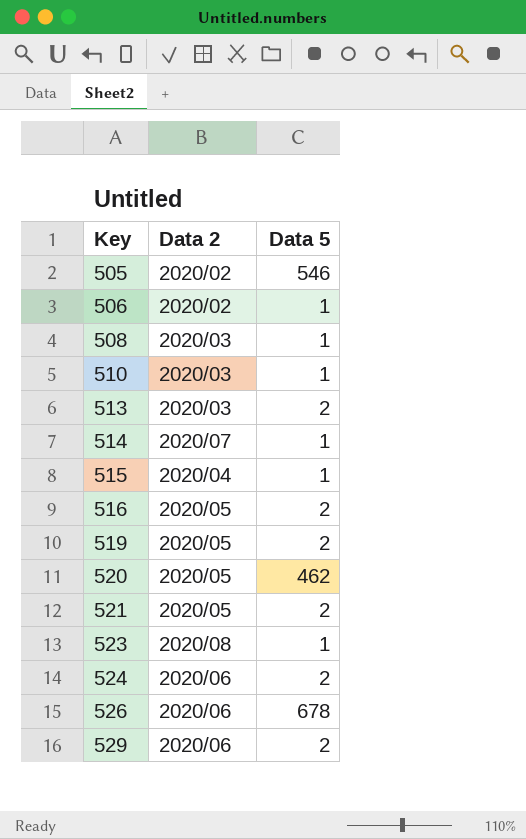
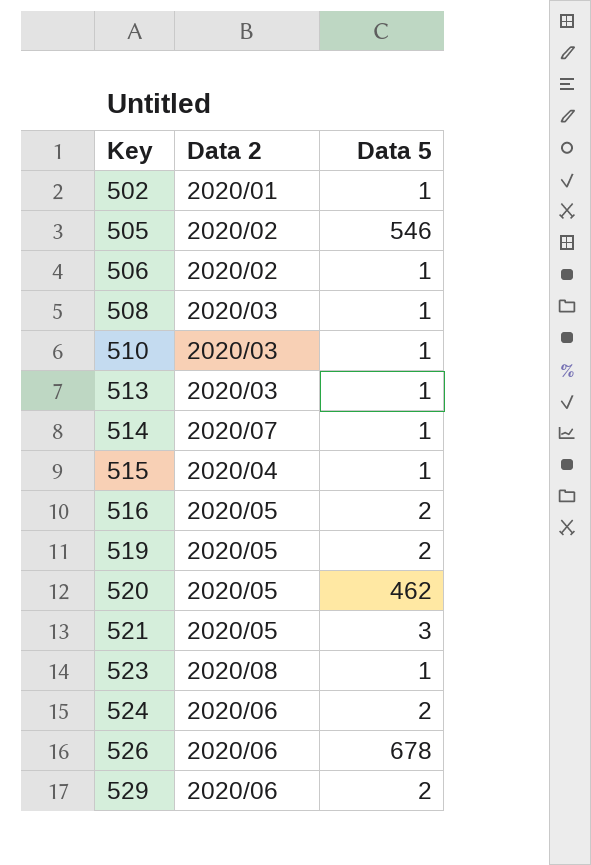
row 502: none -> 2020/01 | 1
513 | Data 5: 2 -> 1
521 | Data 5: 2 -> 3

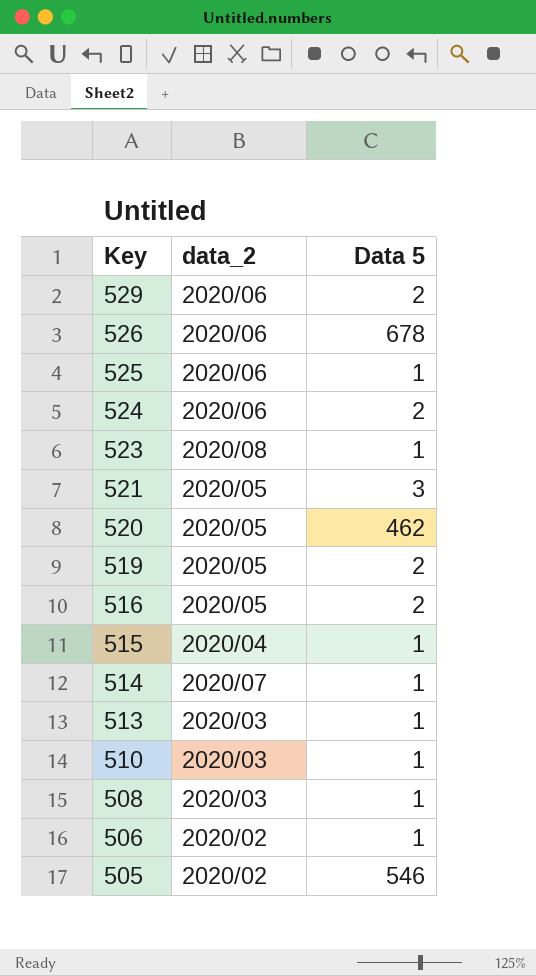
row order: Key ascending -> Key descending
column name: Data 2 -> data_2
row 502: 2020/01 | 1 -> none
row 525: none -> 2020/06 | 1

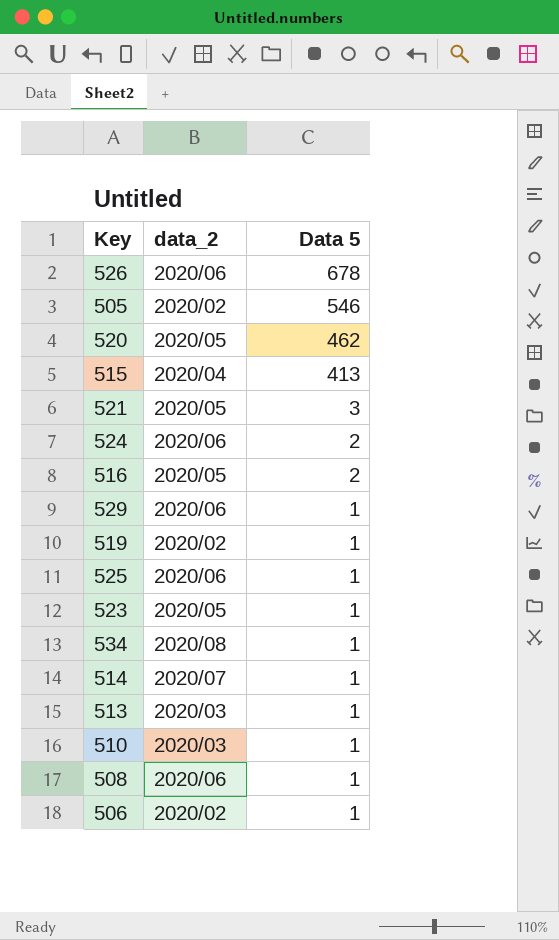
row order: Key descending -> Data 5 descending
515 | Data 5: 1 -> 413
529 | Data 5: 2 -> 1
519 | data_2: 2020/05 -> 2020/02
519 | Data 5: 2 -> 1
523 | data_2: 2020/08 -> 2020/05
row 534: none -> 2020/08 | 1
508 | data_2: 2020/03 -> 2020/06

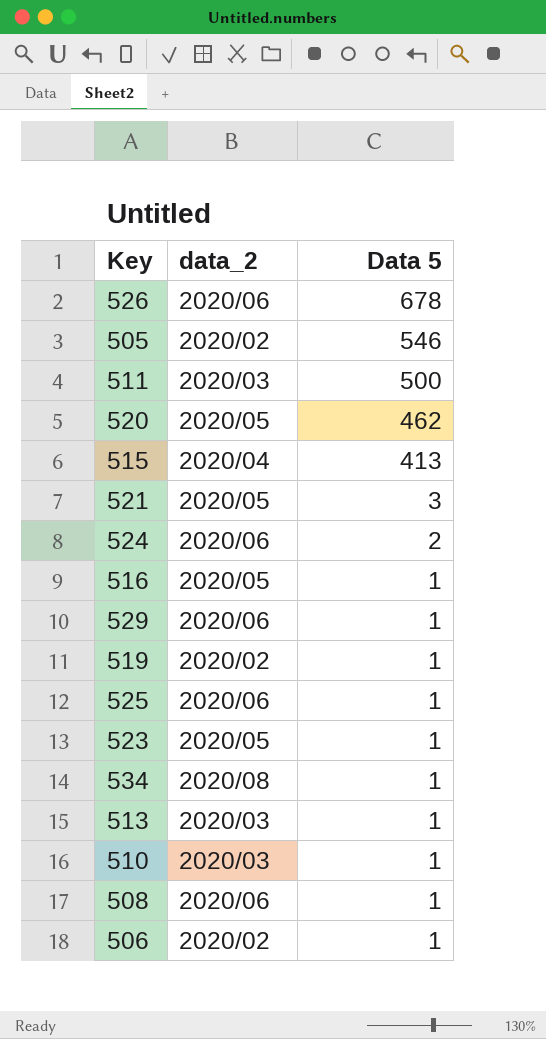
row 514: 2020/07 | 1 -> none
row 511: none -> 2020/03 | 500
516 | Data 5: 2 -> 1

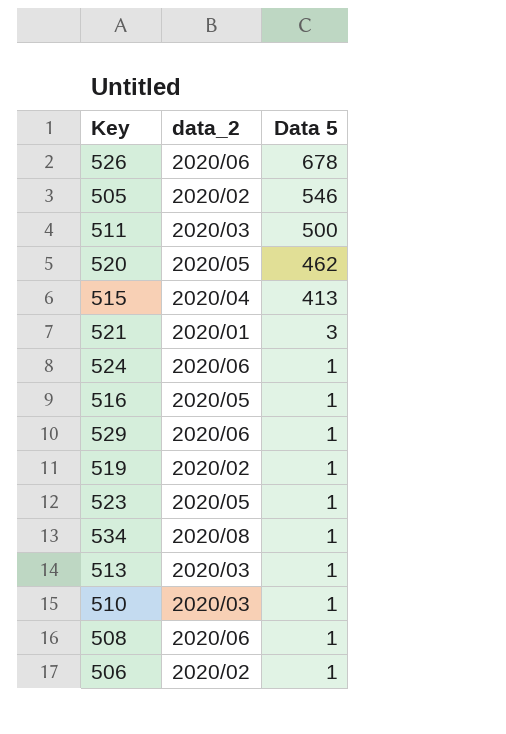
row 525: 2020/06 | 1 -> none
521 | data_2: 2020/05 -> 2020/01
524 | Data 5: 2 -> 1

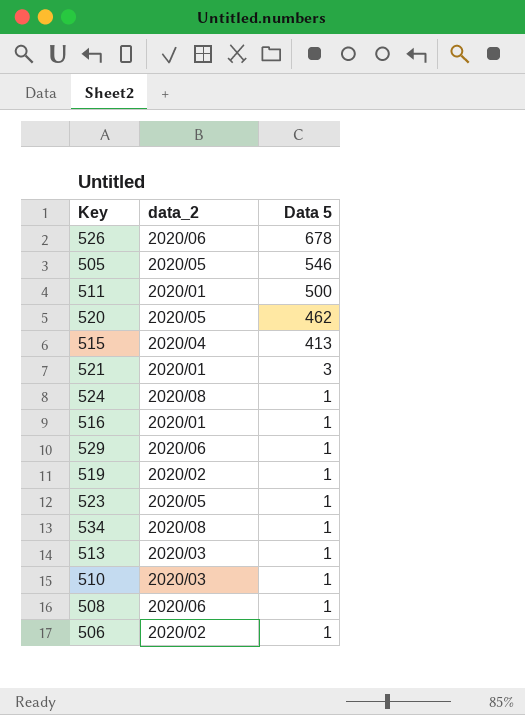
505 | data_2: 2020/02 -> 2020/05
511 | data_2: 2020/03 -> 2020/01
524 | data_2: 2020/06 -> 2020/08
516 | data_2: 2020/05 -> 2020/01

